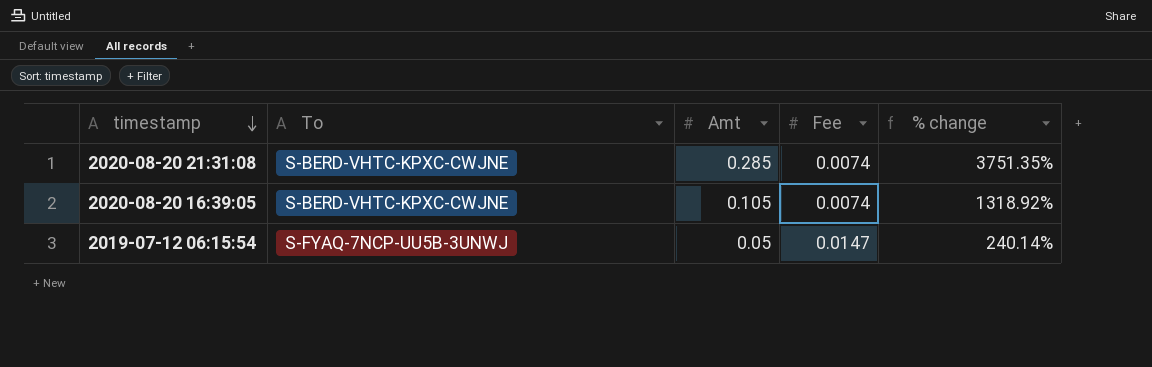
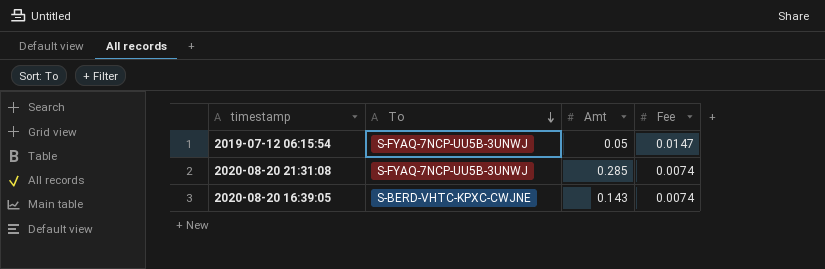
row order: timestamp descending -> To descending
column % change | formula: ([Amt] - [Fee]) / [Fee] -> none
2020-08-20 21:31:08 | To: S-BERD-VHTC-KPXC-CWJNE -> S-FYAQ-7NCP-UU5B-3UNWJ
2020-08-20 16:39:05 | Amt: 0.105 -> 0.143

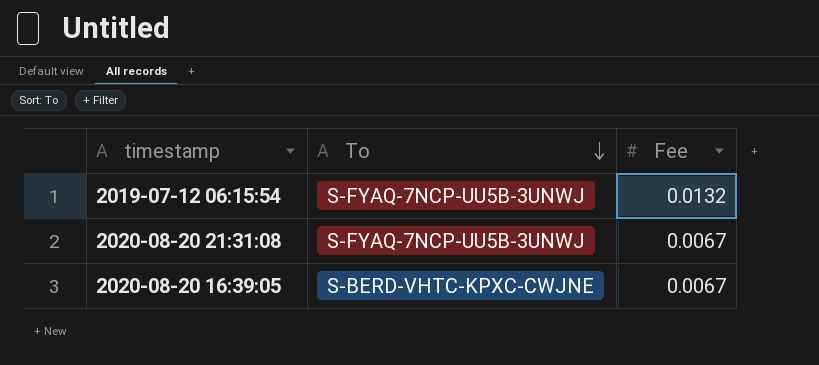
column Amt | position: 3 -> none
2019-07-12 06:15:54 | Fee: 0.0147 -> 0.0132
2020-08-20 21:31:08 | Fee: 0.0074 -> 0.0067
2020-08-20 16:39:05 | Fee: 0.0074 -> 0.0067

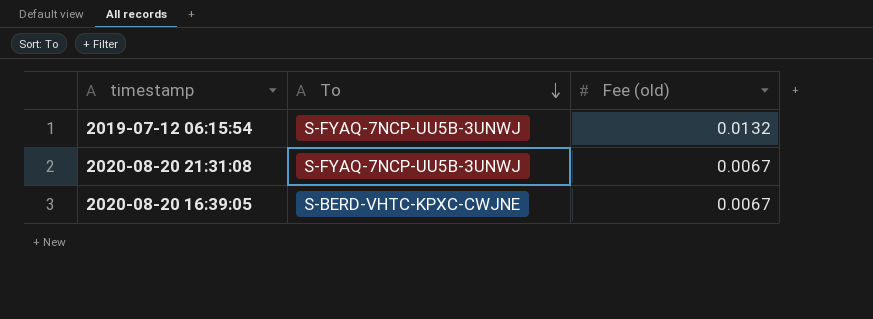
column name: Fee -> Fee (old)

